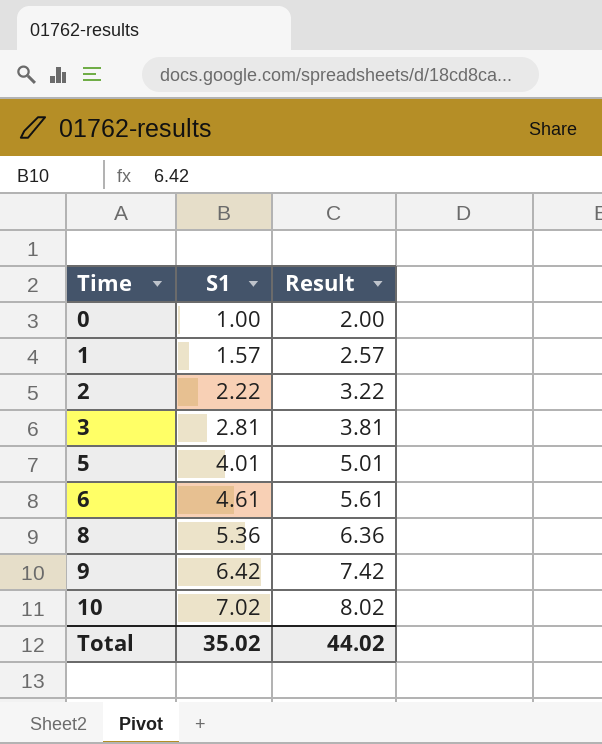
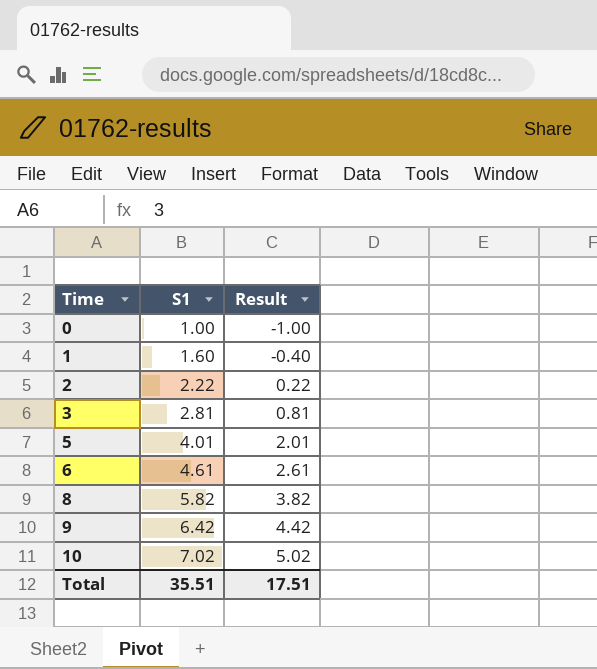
column Result | formula: [S1] + 1 -> [S1] - 2
1 | S1: 1.57 -> 1.60
8 | S1: 5.36 -> 5.82
Total | S1: 35.02 -> 35.51
Total | Result: 44.02 -> 17.51

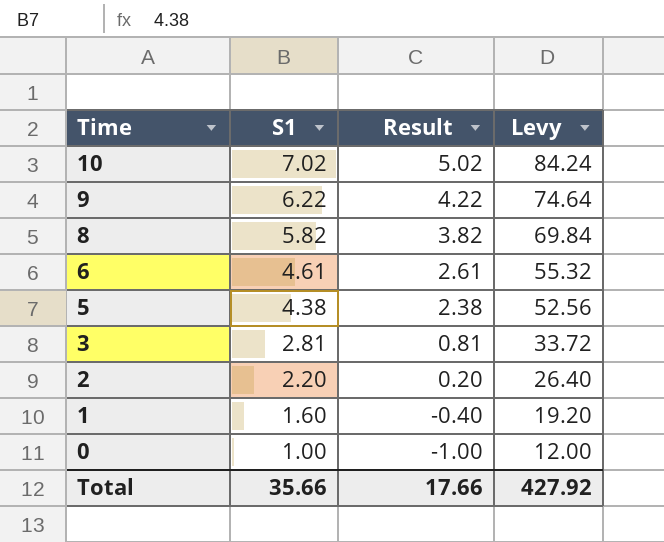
row order: Time ascending -> Time descending
column Levy | formula: none -> [S1] * 12
9 | S1: 6.42 -> 6.22
9 | Result: 4.42 -> 4.22
5 | S1: 4.01 -> 4.38
5 | Result: 2.01 -> 2.38
2 | S1: 2.22 -> 2.20
2 | Result: 0.22 -> 0.20
Total | S1: 35.51 -> 35.66
Total | Result: 17.51 -> 17.66

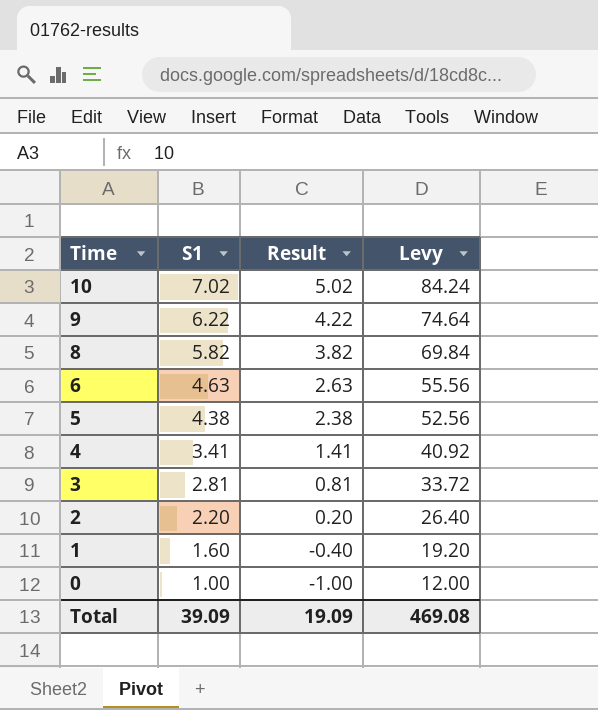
6 | S1: 4.61 -> 4.63
6 | Result: 2.61 -> 2.63
6 | Levy: 55.32 -> 55.56
row 4: none -> 3.41 | 1.41 | 40.92
Total | S1: 35.66 -> 39.09
Total | Result: 17.66 -> 19.09
Total | Levy: 427.92 -> 469.08

